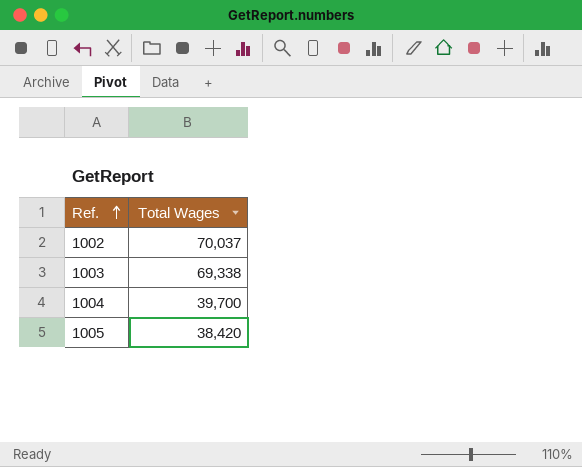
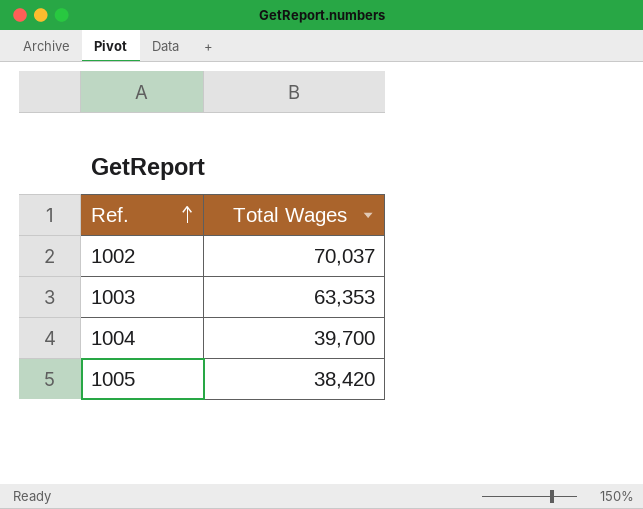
1003 | Total Wages: 69,338 -> 63,353

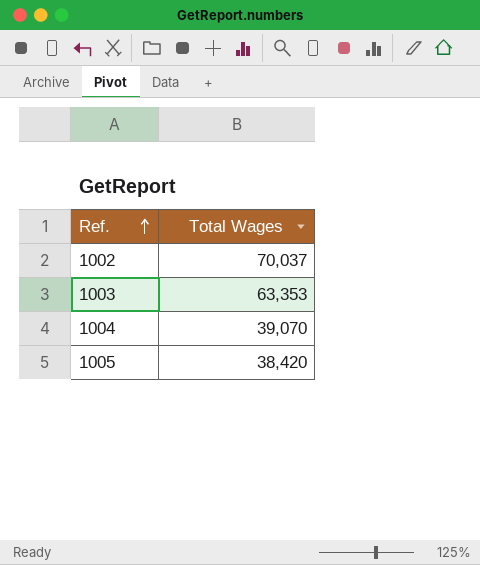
1004 | Total Wages: 39,700 -> 39,070

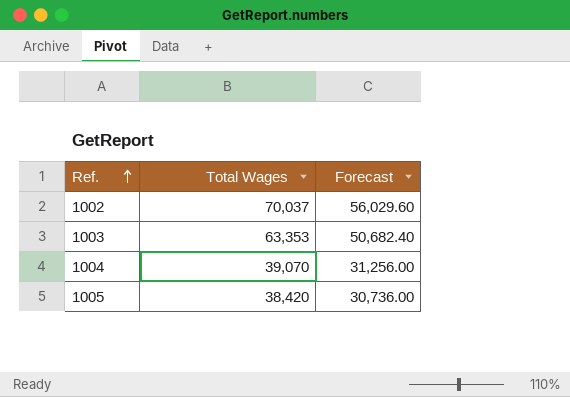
column Forecast | formula: none -> [Total Wages] * 0.8

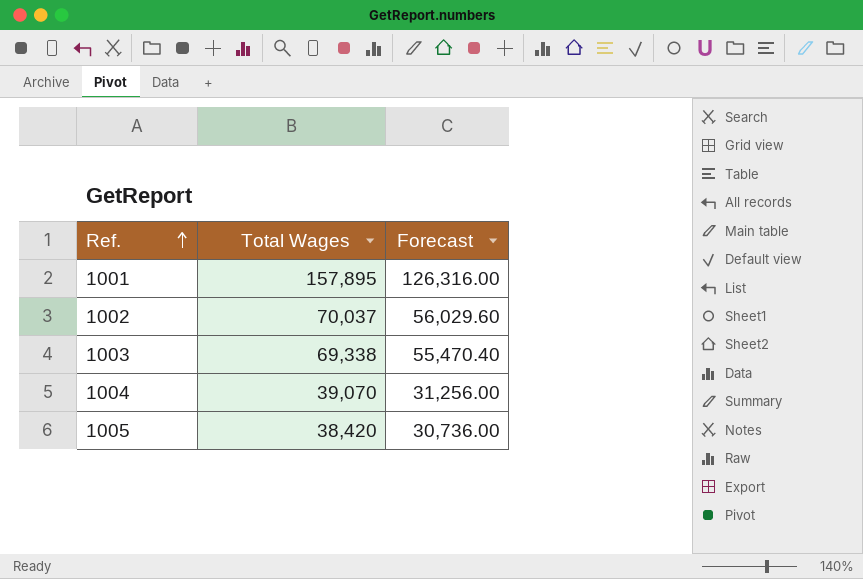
row 1001: none -> 157,895 | 126,316.00
1003 | Total Wages: 63,353 -> 69,338
1003 | Forecast: 50,682.40 -> 55,470.40

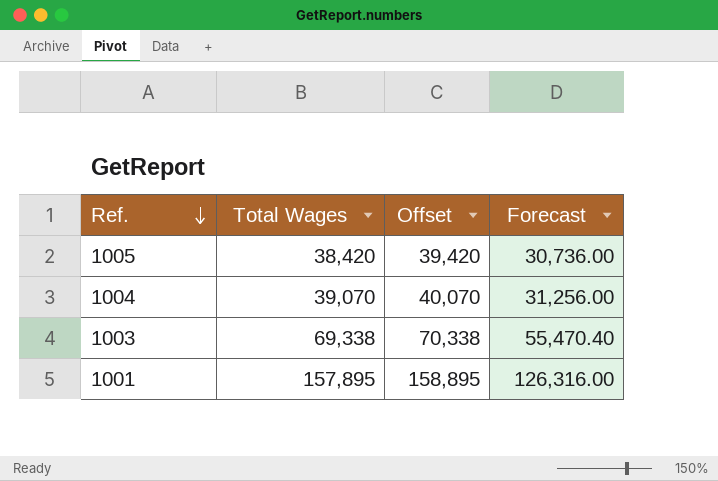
row order: Ref. ascending -> Ref. descending
column Offset | formula: none -> [Total Wages] + 1000
row 1002: 70,037 | 56,029.60 -> none

